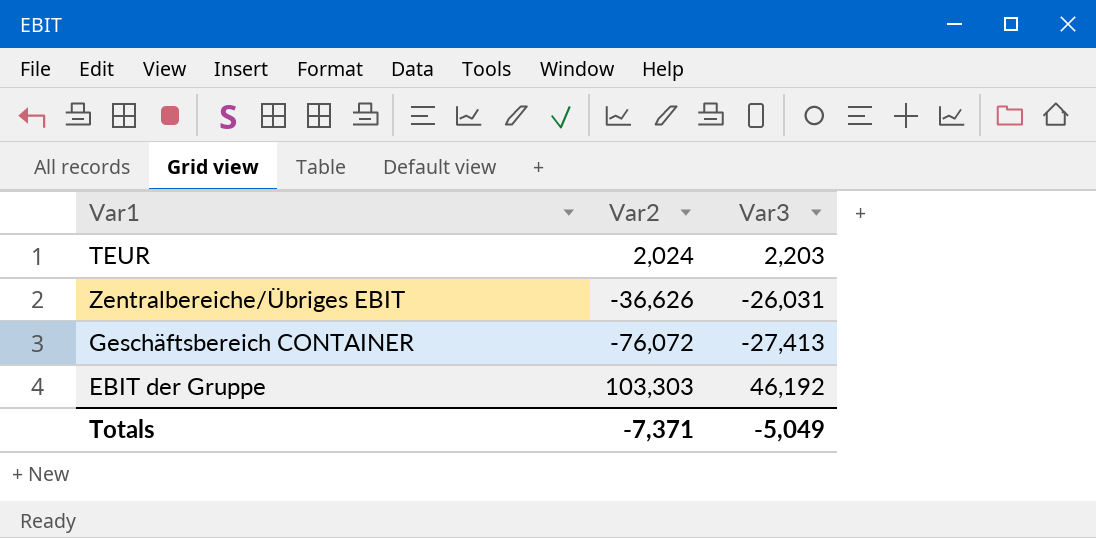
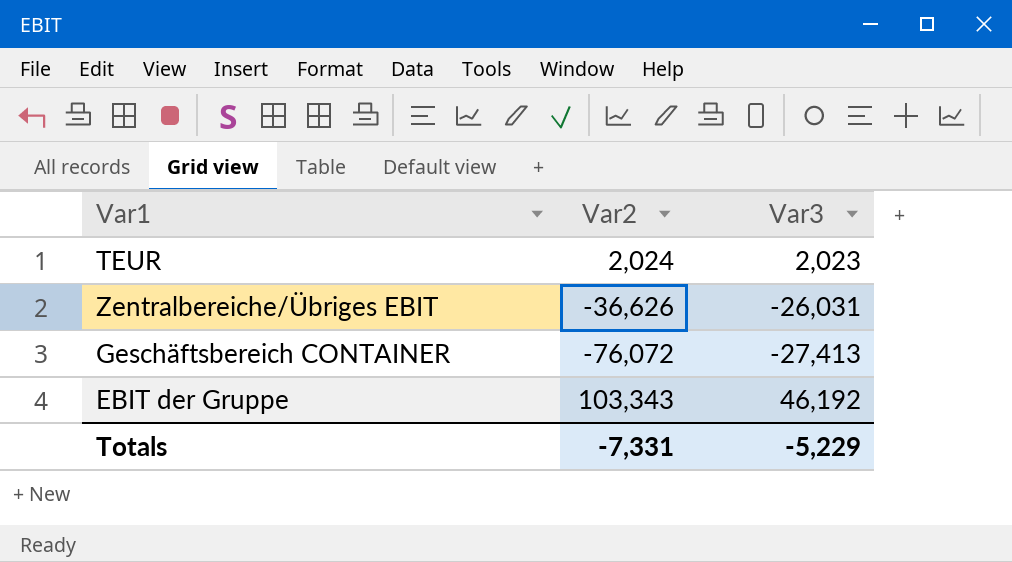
TEUR | Var3: 2,203 -> 2,023
EBIT der Gruppe | Var2: 103,303 -> 103,343
Totals | Var2: -7,371 -> -7,331
Totals | Var3: -5,049 -> -5,229

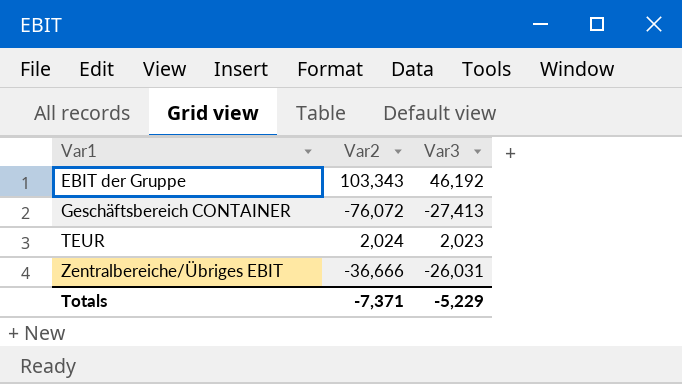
row order: none -> Var1 ascending
Zentralbereiche/Übriges EBIT | Var2: -36,626 -> -36,666
Totals | Var2: -7,331 -> -7,371

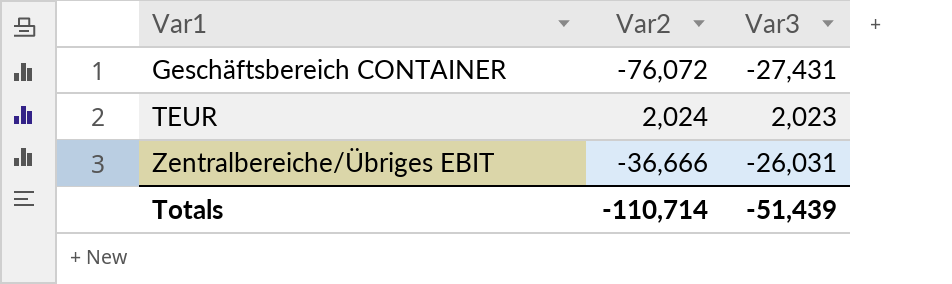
row EBIT der Gruppe: 103,343 | 46,192 -> none
Geschäftsbereich CONTAINER | Var3: -27,413 -> -27,431
Totals | Var2: -7,371 -> -110,714
Totals | Var3: -5,229 -> -51,439

